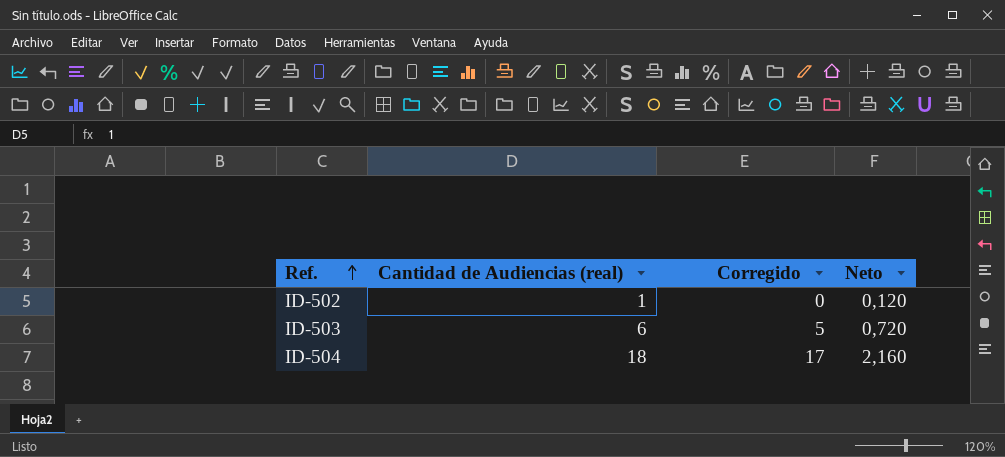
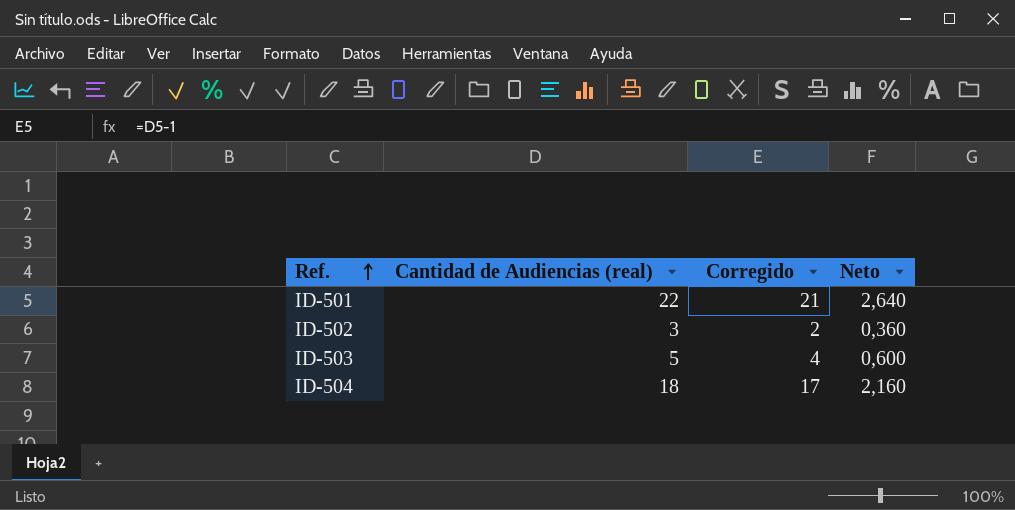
row ID-501: none -> 22 | 21 | 2,640
ID-502 | Cantidad de Audiencias (real): 1 -> 3
ID-502 | Corregido: 0 -> 2
ID-502 | Neto: 0,120 -> 0,360
ID-503 | Cantidad de Audiencias (real): 6 -> 5
ID-503 | Corregido: 5 -> 4
ID-503 | Neto: 0,720 -> 0,600

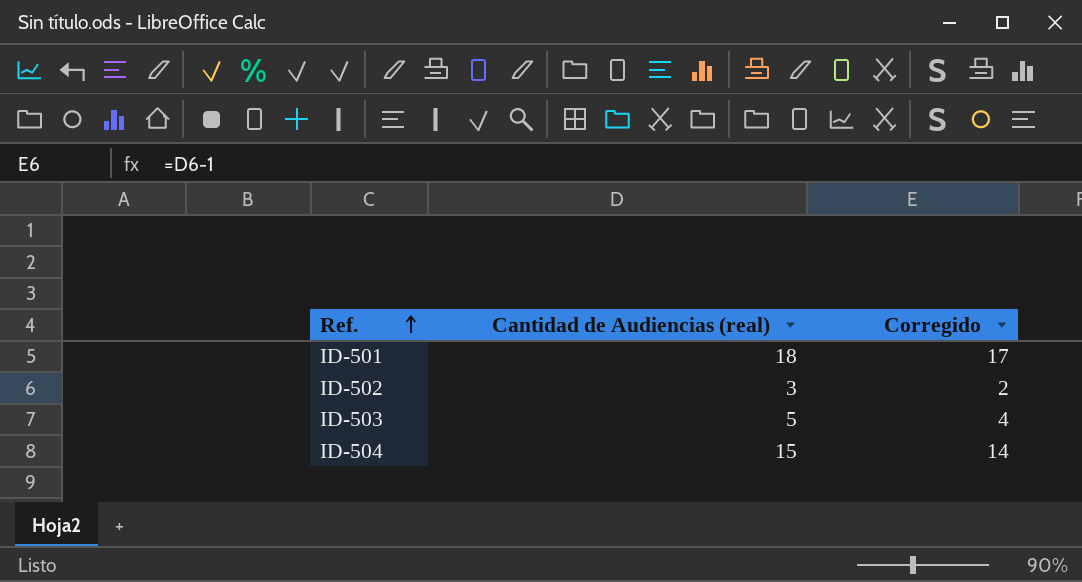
column Neto | formula: [Cantidad de Audiencias (real)] * 0,12 -> none
ID-501 | Cantidad de Audiencias (real): 22 -> 18
ID-501 | Corregido: 21 -> 17
ID-504 | Cantidad de Audiencias (real): 18 -> 15
ID-504 | Corregido: 17 -> 14

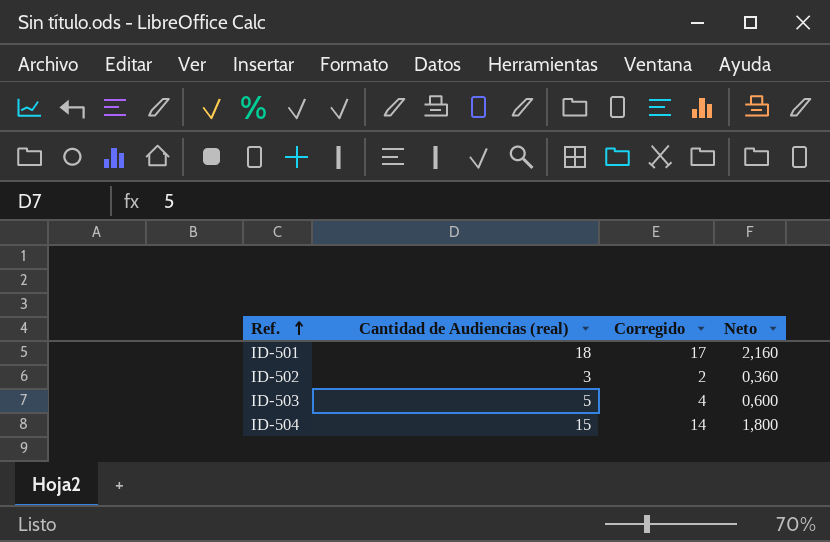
column Neto | formula: none -> [Cantidad de Audiencias (real)] * 0,12

